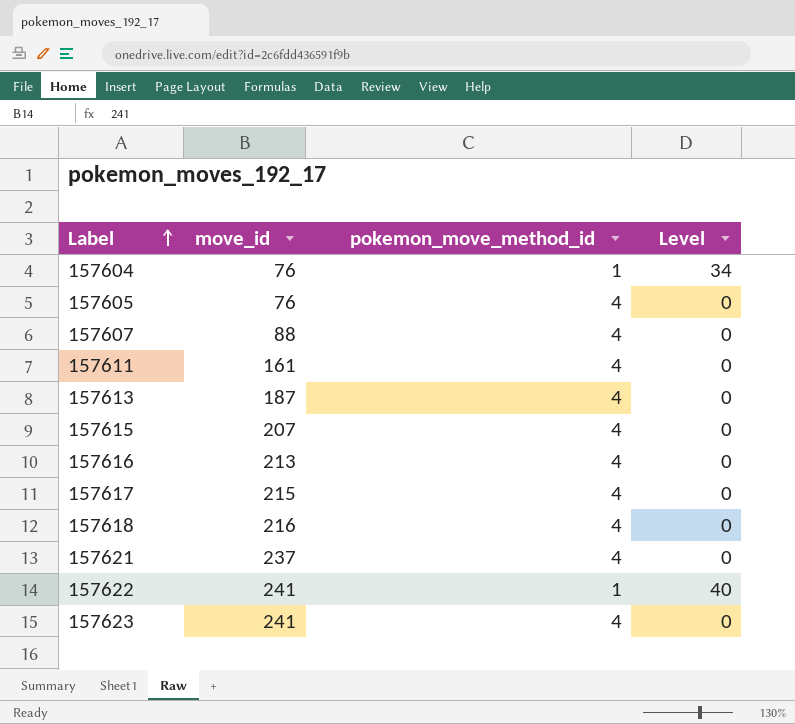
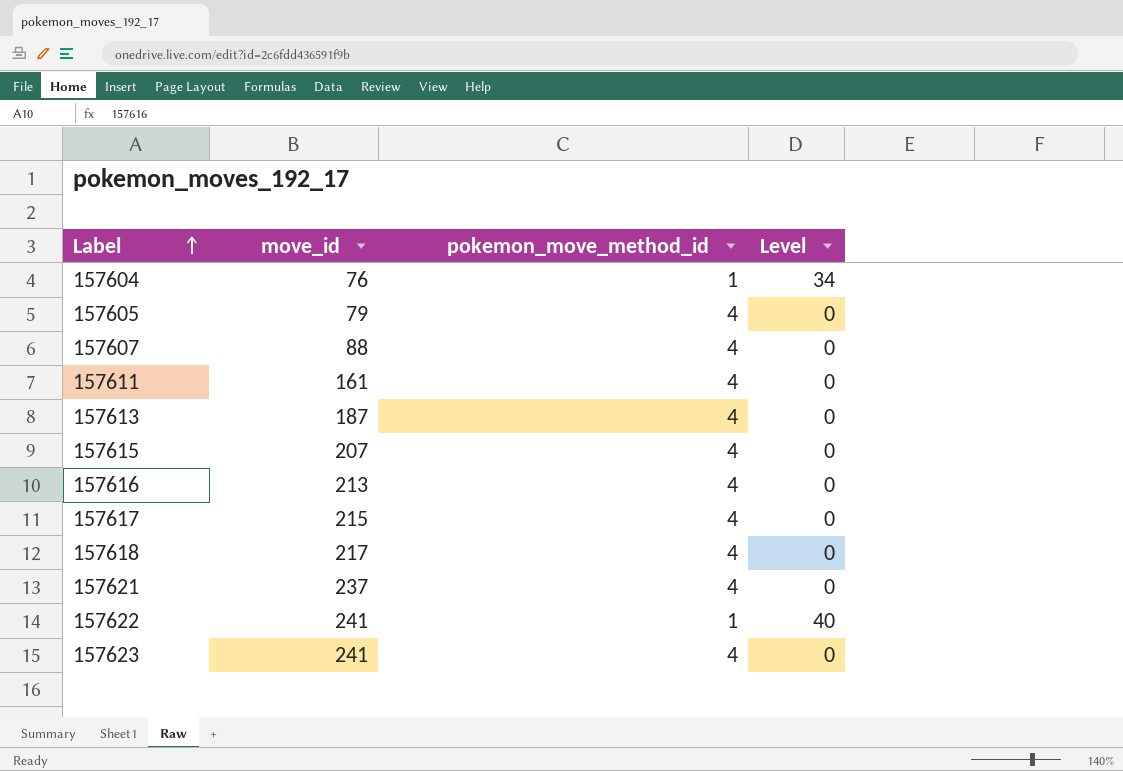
157605 | move_id: 76 -> 79
157618 | move_id: 216 -> 217

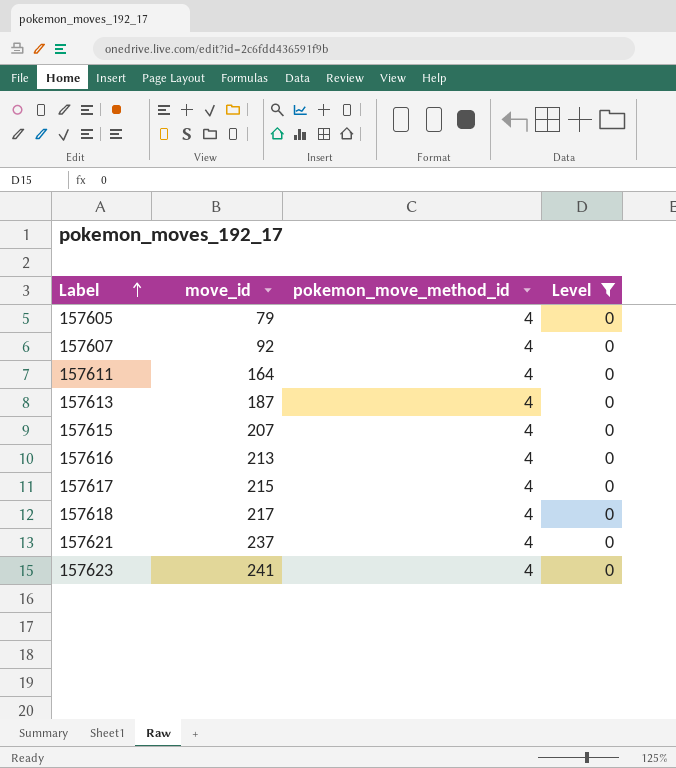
filter: none -> Level = 0
157607 | move_id: 88 -> 92
157611 | move_id: 161 -> 164

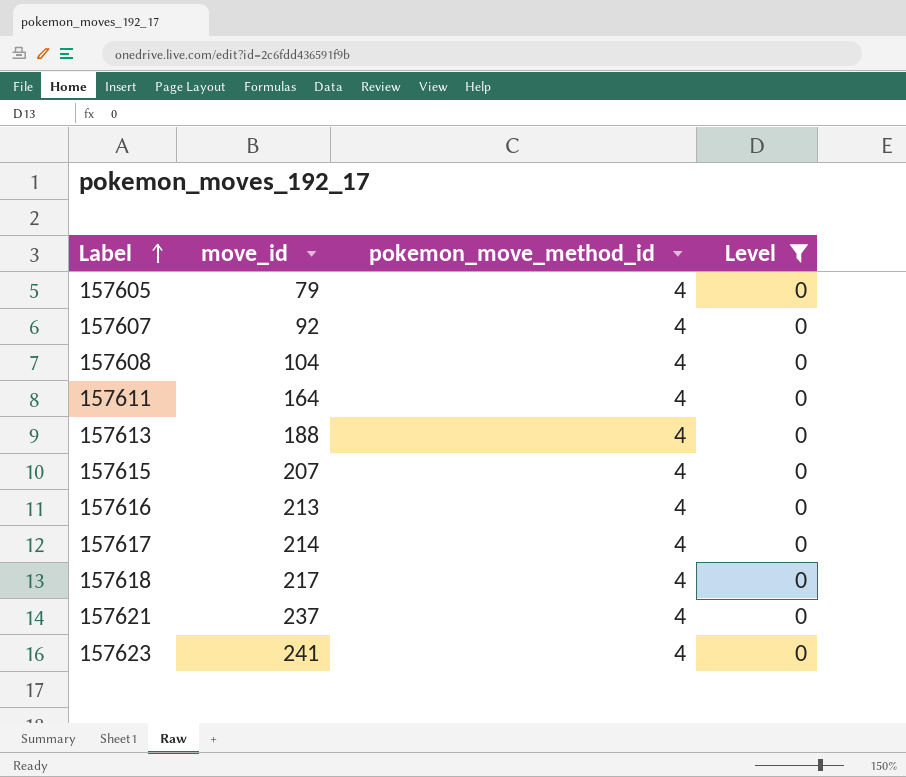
row 157608: none -> 104 | 4 | 0
157613 | move_id: 187 -> 188
157617 | move_id: 215 -> 214

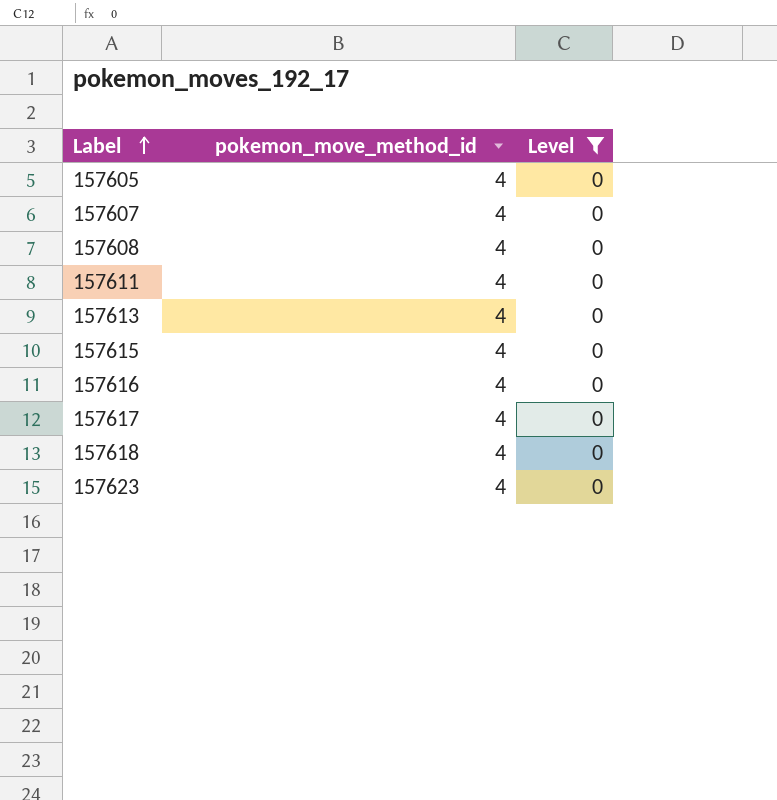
column move_id | position: 2 -> none
row 157621: 237 | 4 | 0 -> none

